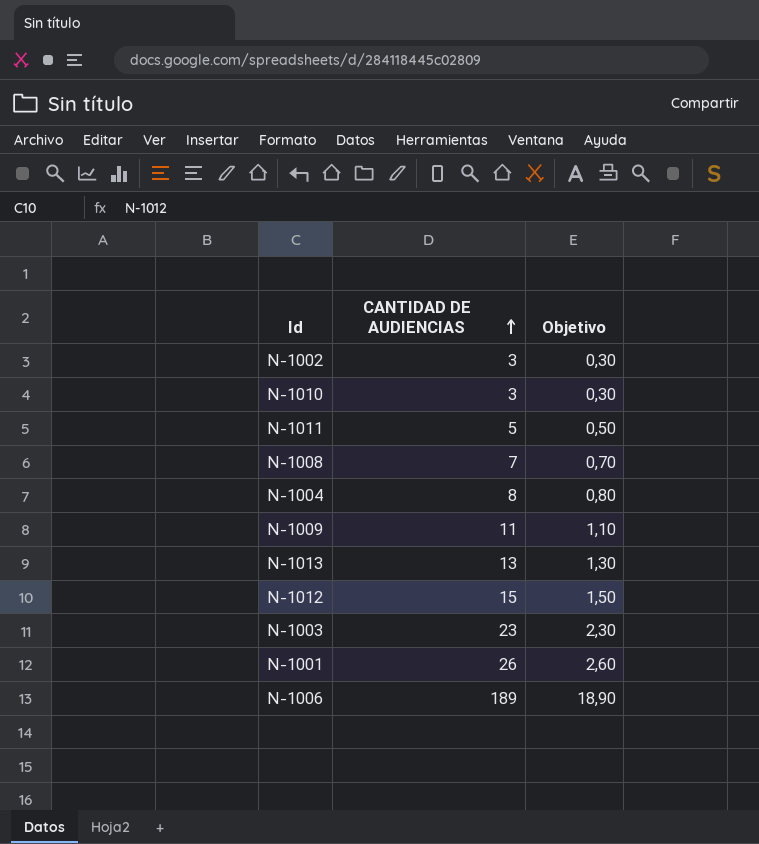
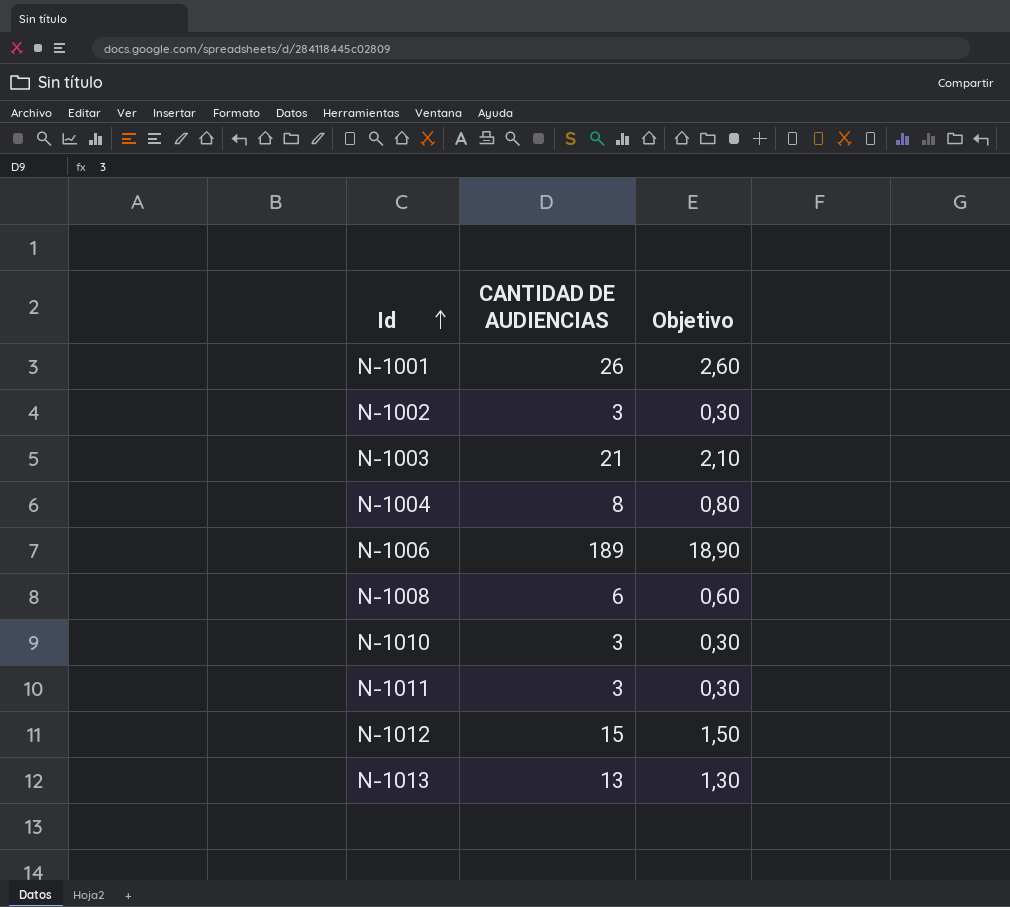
row order: CANTIDAD DE AUDIENCIAS ascending -> Id ascending
row N-1009: 11 | 1,10 -> none
N-1003 | CANTIDAD DE AUDIENCIAS: 23 -> 21
N-1003 | Objetivo: 2,30 -> 2,10
N-1008 | CANTIDAD DE AUDIENCIAS: 7 -> 6
N-1008 | Objetivo: 0,70 -> 0,60
N-1011 | CANTIDAD DE AUDIENCIAS: 5 -> 3
N-1011 | Objetivo: 0,50 -> 0,30

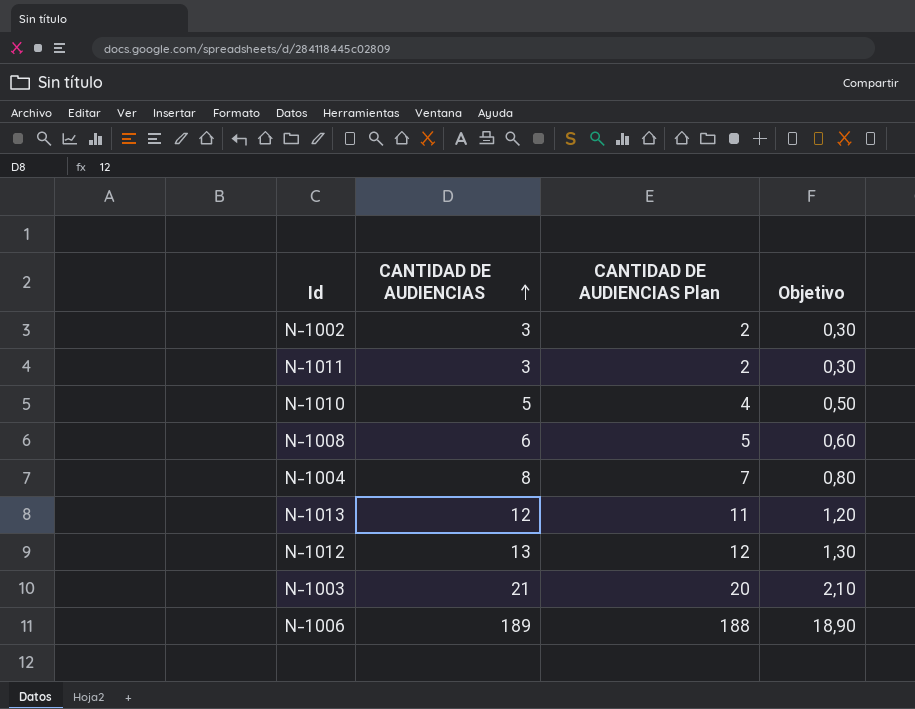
row order: Id ascending -> CANTIDAD DE AUDIENCIAS ascending
column CANTIDAD DE AUDIENCIAS Plan | formula: none -> [CANTIDAD DE AUDIENCIAS] - 1
row N-1001: 26 | 2,60 -> none
N-1010 | CANTIDAD DE AUDIENCIAS: 3 -> 5
N-1010 | Objetivo: 0,30 -> 0,50
N-1013 | CANTIDAD DE AUDIENCIAS: 13 -> 12
N-1013 | Objetivo: 1,30 -> 1,20
N-1012 | CANTIDAD DE AUDIENCIAS: 15 -> 13
N-1012 | Objetivo: 1,50 -> 1,30

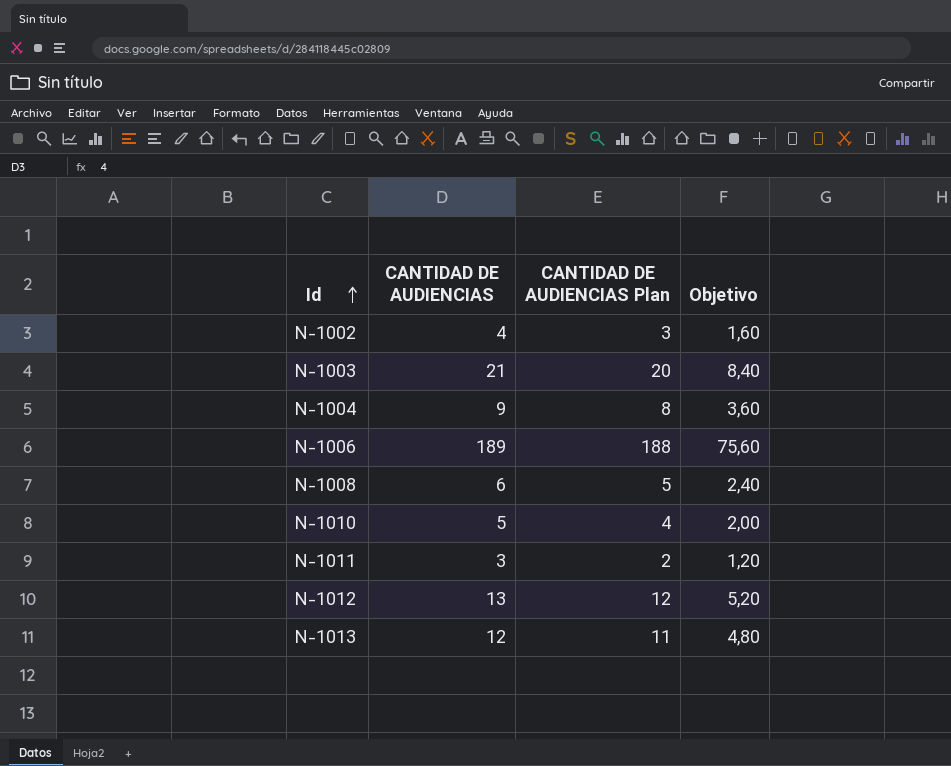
row order: CANTIDAD DE AUDIENCIAS ascending -> Id ascending
column Objetivo | formula: [CANTIDAD DE AUDIENCIAS] * 0,1 -> [CANTIDAD DE AUDIENCIAS] * 0,4
N-1002 | CANTIDAD DE AUDIENCIAS: 3 -> 4
N-1002 | CANTIDAD DE AUDIENCIAS Plan: 2 -> 3
N-1004 | CANTIDAD DE AUDIENCIAS: 8 -> 9
N-1004 | CANTIDAD DE AUDIENCIAS Plan: 7 -> 8

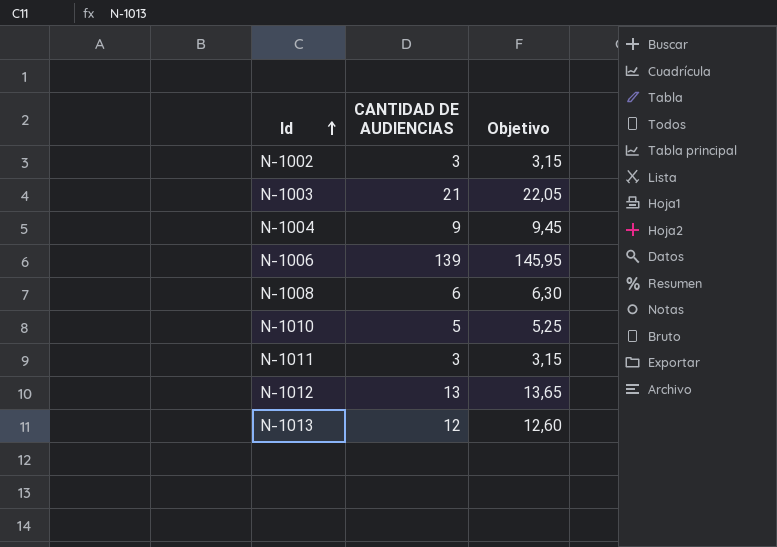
column CANTIDAD DE AUDIENCIAS Plan | formula: [CANTIDAD DE AUDIENCIAS] - 1 -> none
column Objetivo | formula: [CANTIDAD DE AUDIENCIAS] * 0,4 -> [CANTIDAD DE AUDIENCIAS] * 1,05
N-1002 | CANTIDAD DE AUDIENCIAS: 4 -> 3
N-1006 | CANTIDAD DE AUDIENCIAS: 189 -> 139

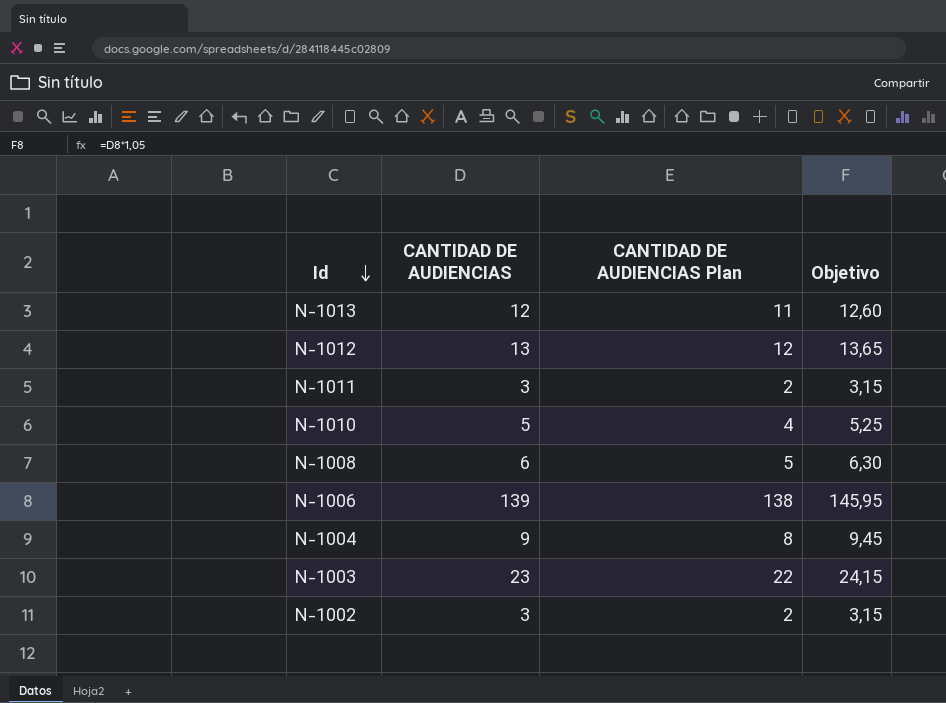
row order: Id ascending -> Id descending
column CANTIDAD DE AUDIENCIAS Plan | formula: none -> [CANTIDAD DE AUDIENCIAS] - 1
N-1003 | CANTIDAD DE AUDIENCIAS: 21 -> 23
N-1003 | Objetivo: 22,05 -> 24,15

